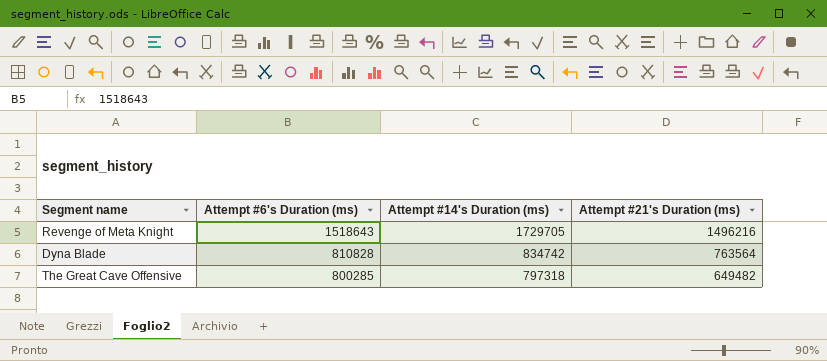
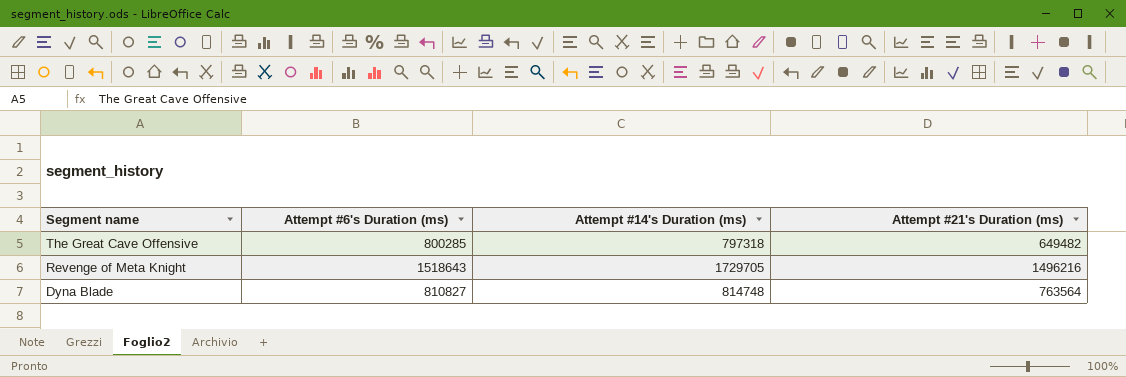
row order: Attempt #6's Duration (ms) descending -> Segment name descending
Dyna Blade | Attempt #6's Duration (ms): 810828 -> 810827
Dyna Blade | Attempt #14's Duration (ms): 834742 -> 814748

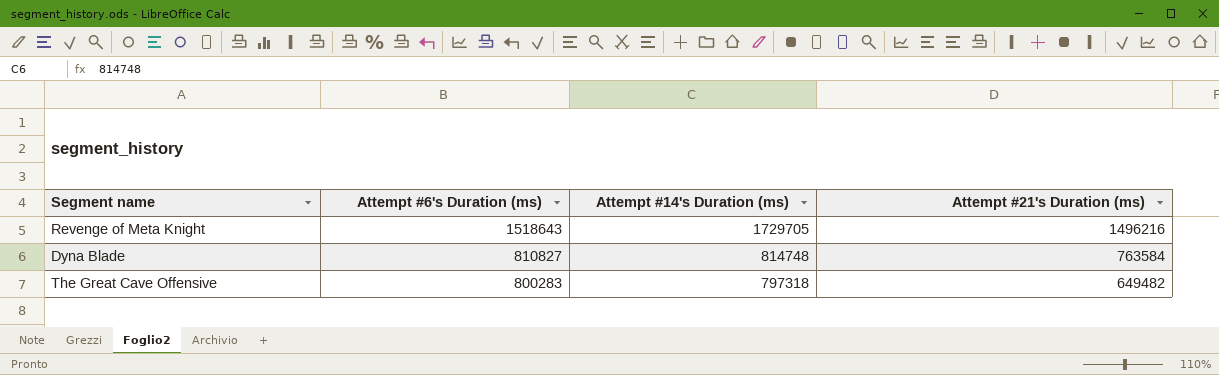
row order: Segment name descending -> Attempt #6's Duration (ms) descending
Dyna Blade | Attempt #21's Duration (ms): 763564 -> 763584
The Great Cave Offensive | Attempt #6's Duration (ms): 800285 -> 800283

